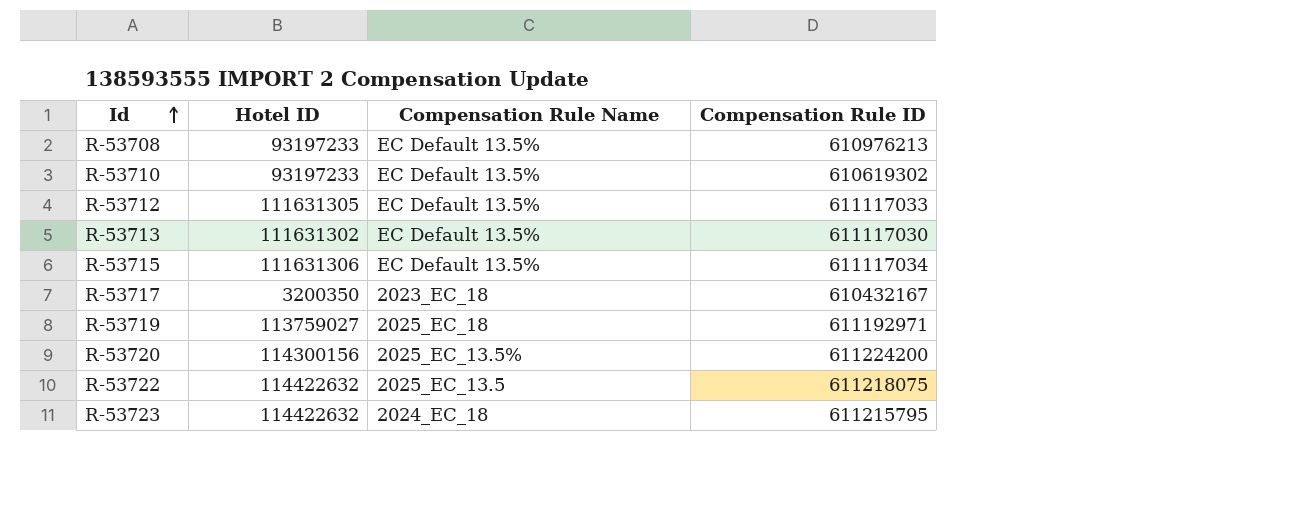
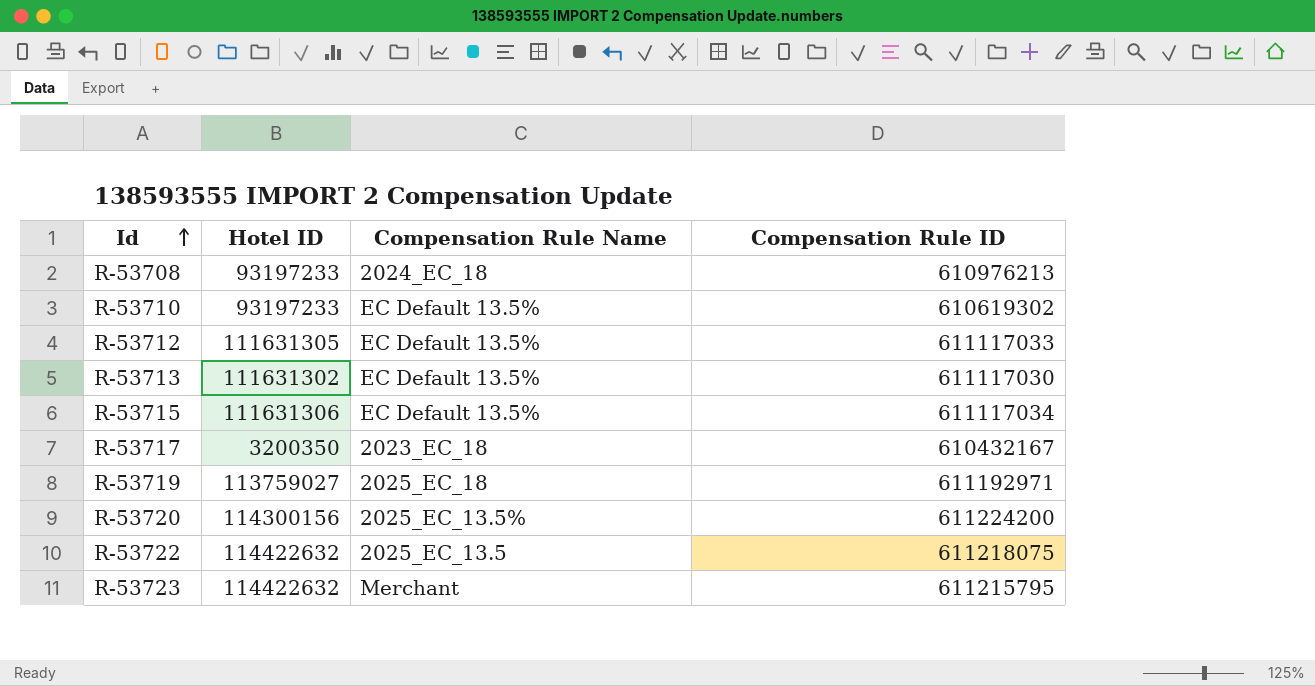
R-53708 | Compensation Rule Name: EC Default 13.5% -> 2024_EC_18
R-53723 | Compensation Rule Name: 2024_EC_18 -> Merchant

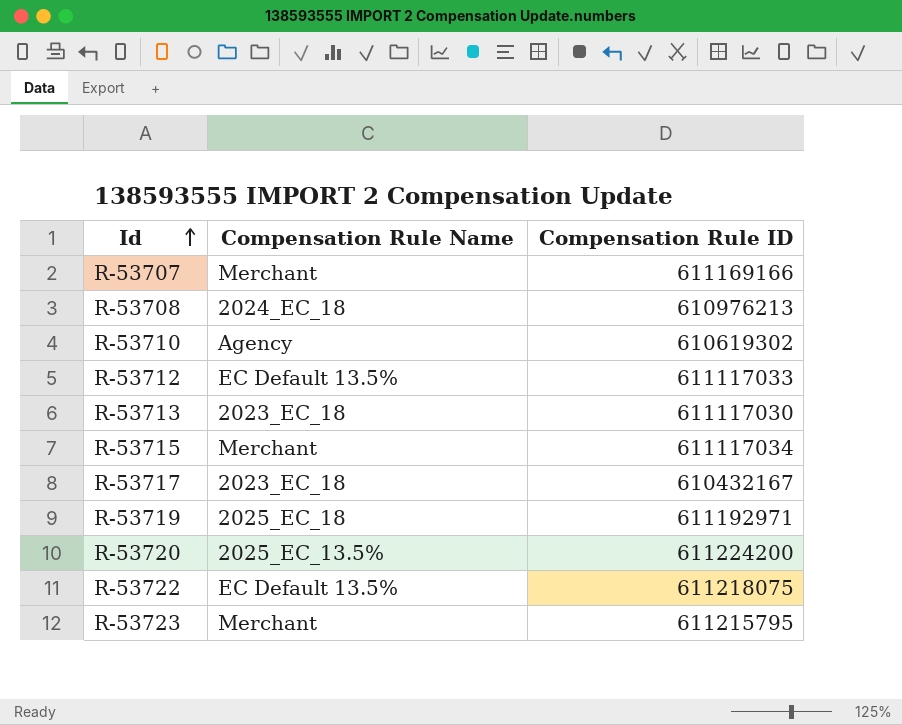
column Hotel ID | position: 2 -> none
row R-53707: none -> Merchant | 611169166
R-53710 | Compensation Rule Name: EC Default 13.5% -> Agency
R-53713 | Compensation Rule Name: EC Default 13.5% -> 2023_EC_18
R-53715 | Compensation Rule Name: EC Default 13.5% -> Merchant
R-53722 | Compensation Rule Name: 2025_EC_13.5 -> EC Default 13.5%

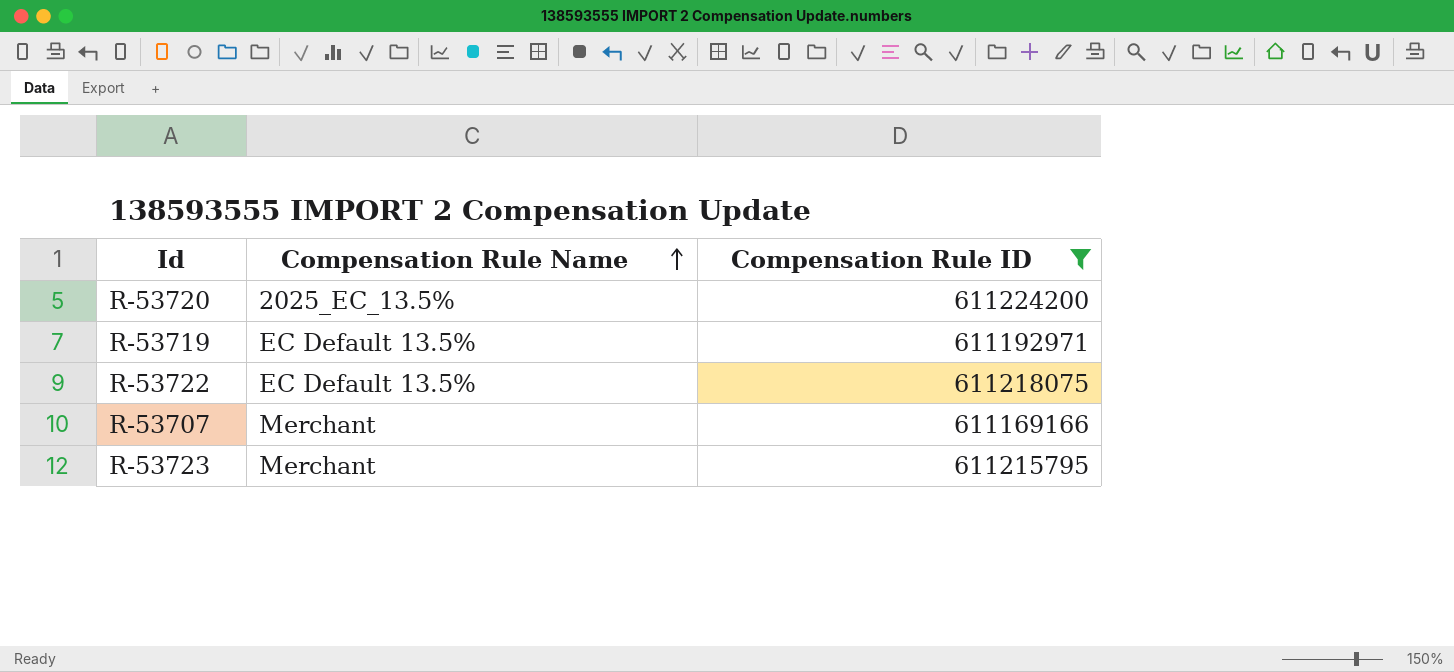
filter: none -> Compensation Rule ID >= 611169166
row order: Id ascending -> Compensation Rule Name ascending
R-53719 | Compensation Rule Name: 2025_EC_18 -> EC Default 13.5%

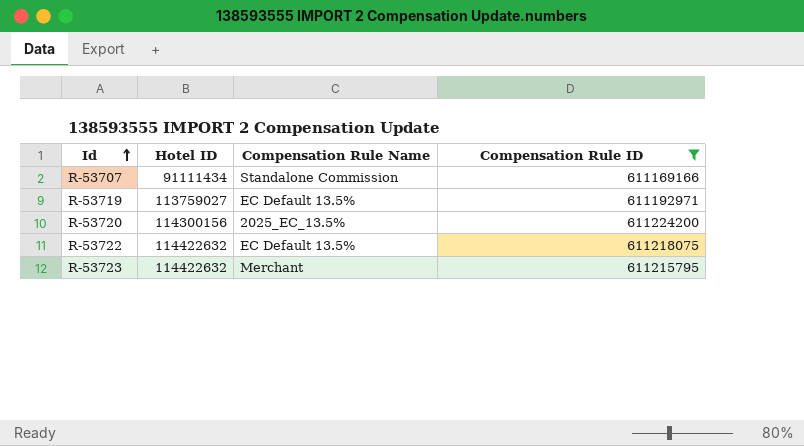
row order: Compensation Rule Name ascending -> Id ascending
column Hotel ID | position: none -> 2
R-53707 | Compensation Rule Name: Merchant -> Standalone Commission

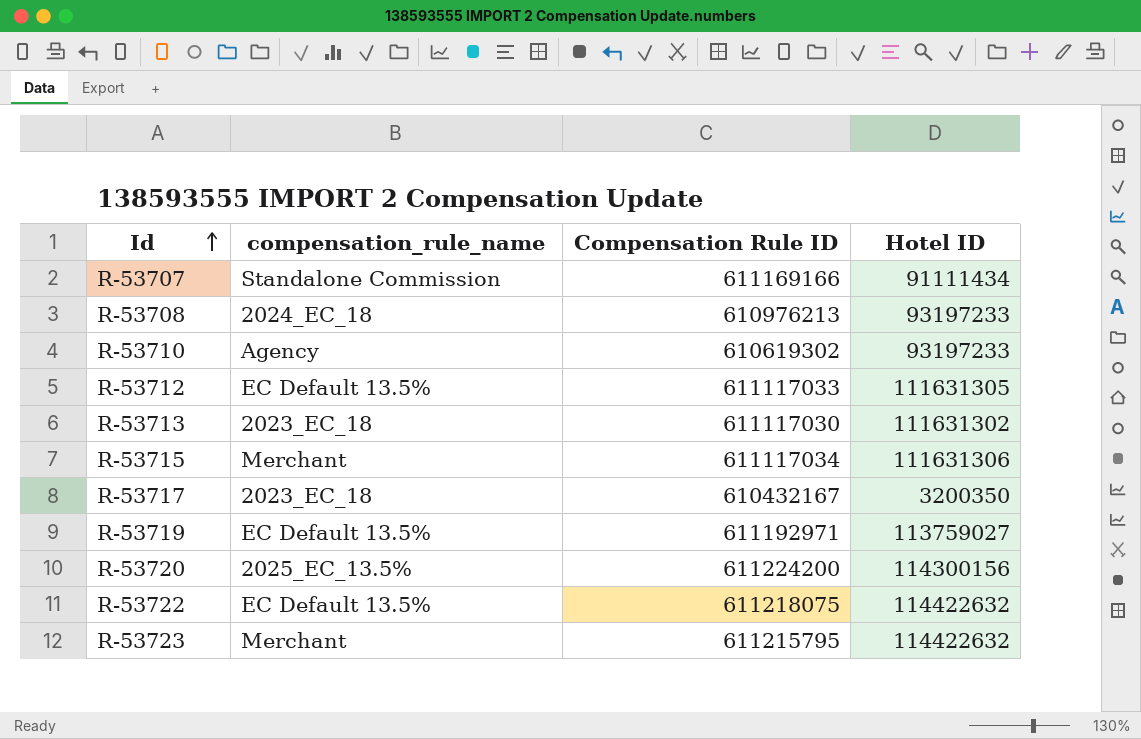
filter: Compensation Rule ID >= 611169166 -> none
column name: Compensation Rule Name -> compensation_rule_name
column Hotel ID | position: 2 -> 4

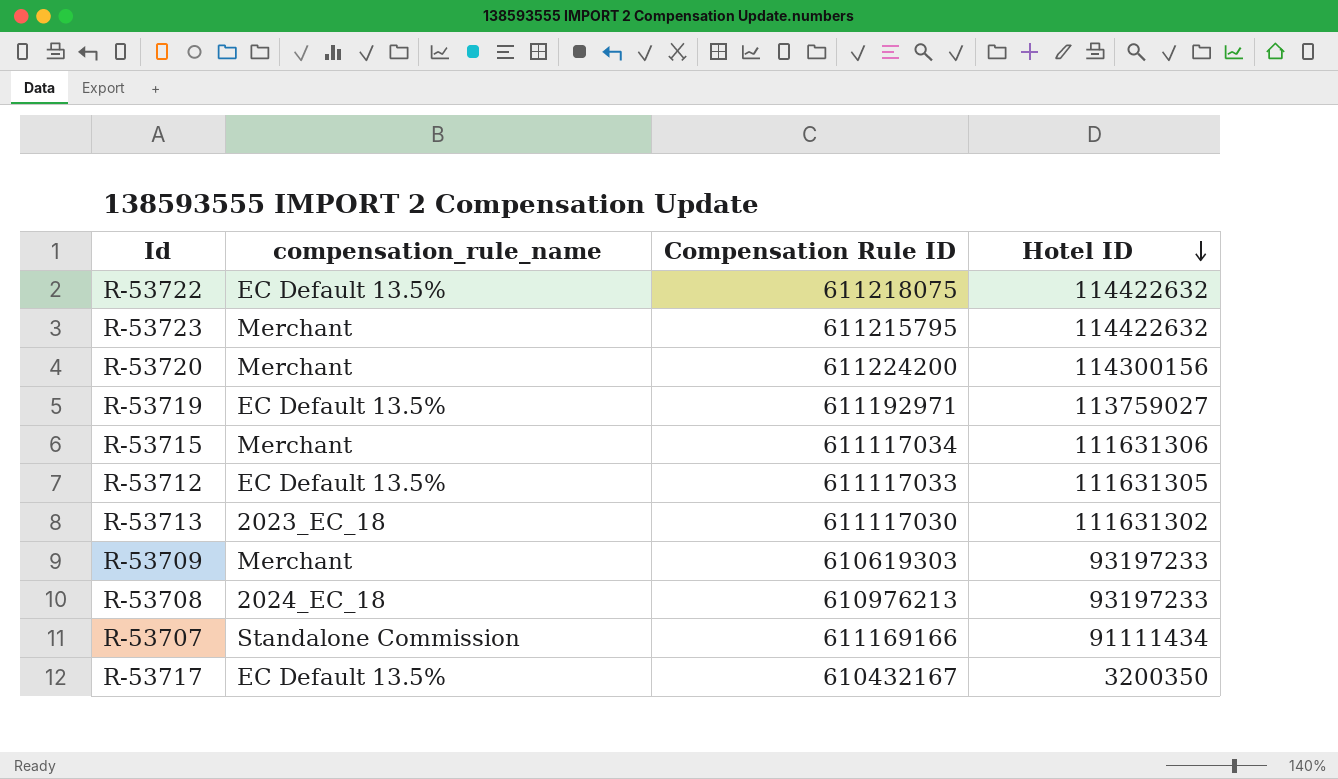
row order: Id ascending -> Hotel ID descending
row R-53710: Agency | 610619302 | 93197233 -> none
R-53720 | compensation_rule_name: 2025_EC_13.5% -> Merchant
row R-53709: none -> Merchant | 610619303 | 93197233
R-53717 | compensation_rule_name: 2023_EC_18 -> EC Default 13.5%

